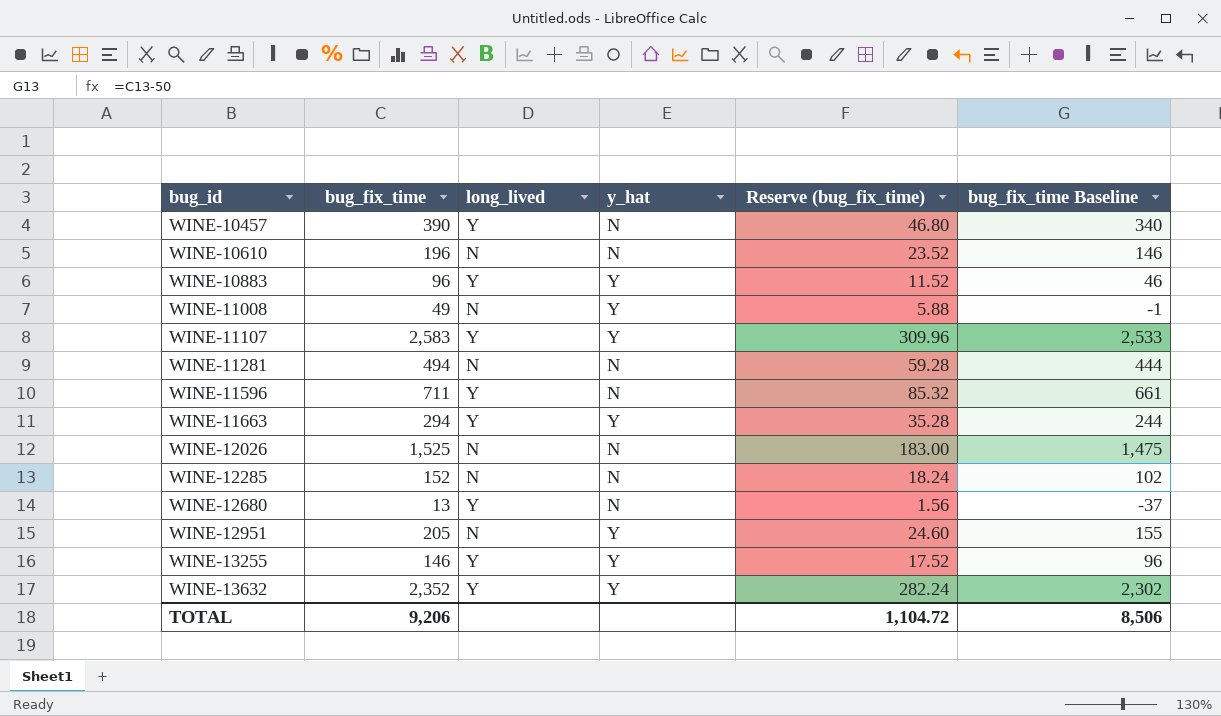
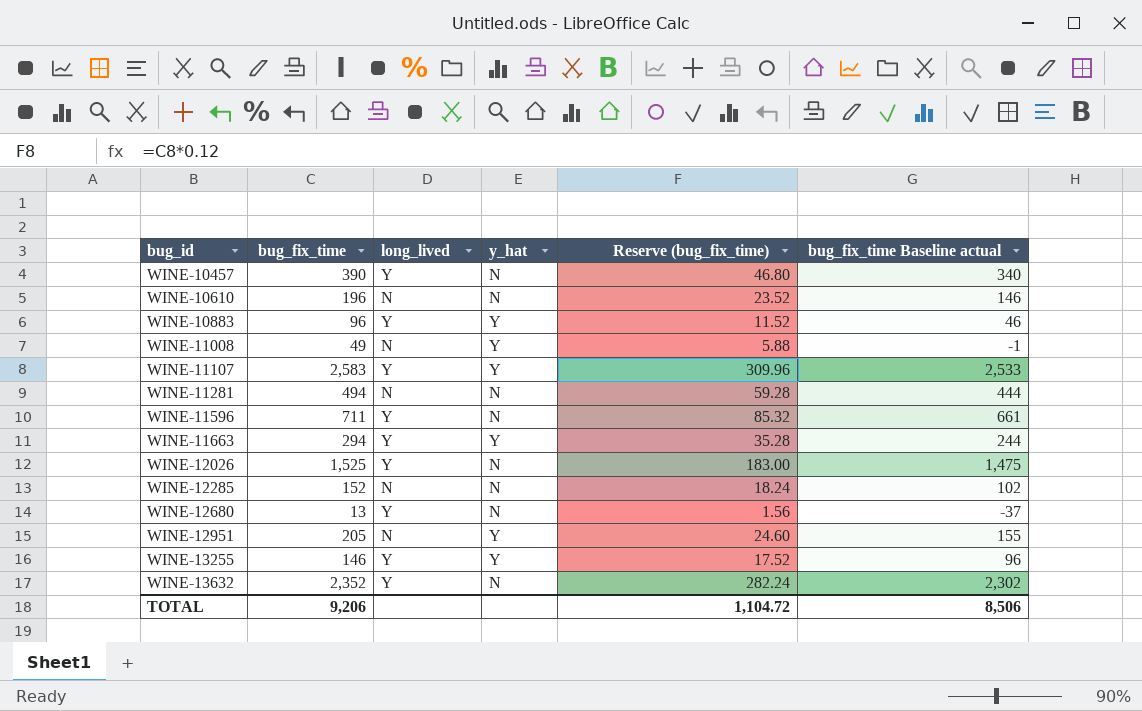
column name: bug_fix_time Baseline -> bug_fix_time Baseline actual
WINE-12026 | long_lived: N -> Y
WINE-13632 | y_hat: Y -> N

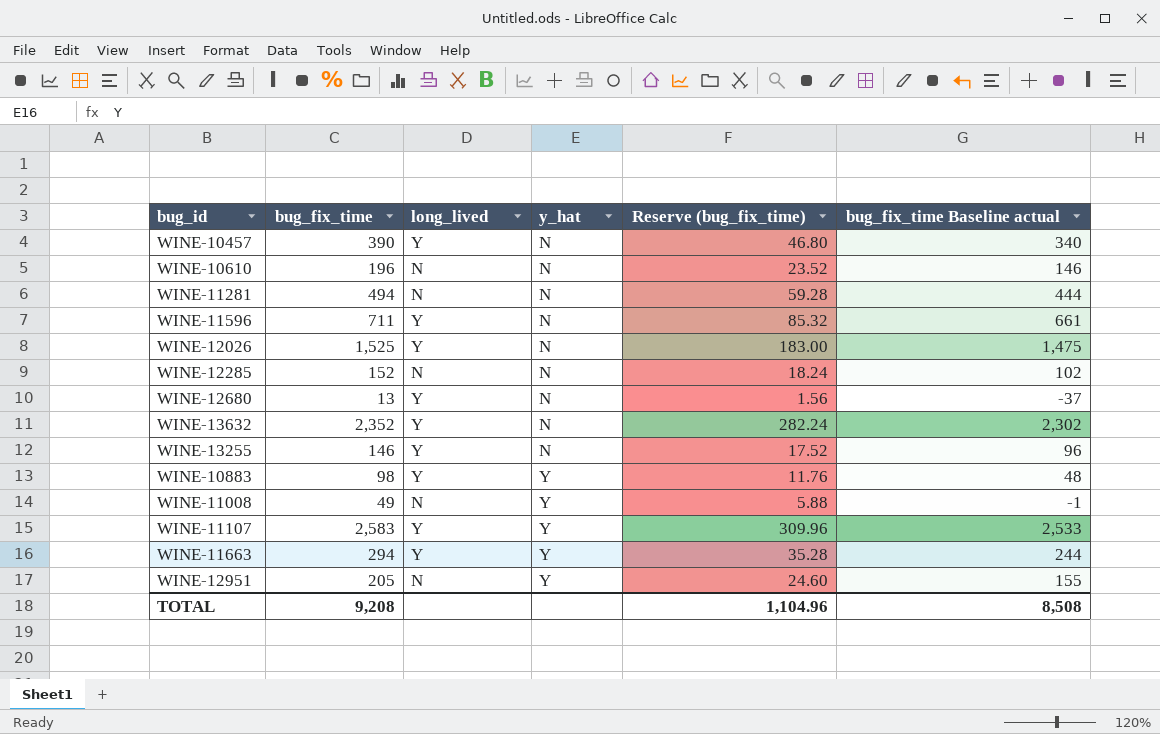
row order: bug_id ascending -> y_hat ascending
WINE-13255 | y_hat: Y -> N
WINE-10883 | bug_fix_time: 96 -> 98
WINE-10883 | Reserve (bug_fix_time): 11.52 -> 11.76
WINE-10883 | bug_fix_time Baseline actual: 46 -> 48
TOTAL | bug_fix_time: 9,206 -> 9,208
TOTAL | Reserve (bug_fix_time): 1,104.72 -> 1,104.96
TOTAL | bug_fix_time Baseline actual: 8,506 -> 8,508

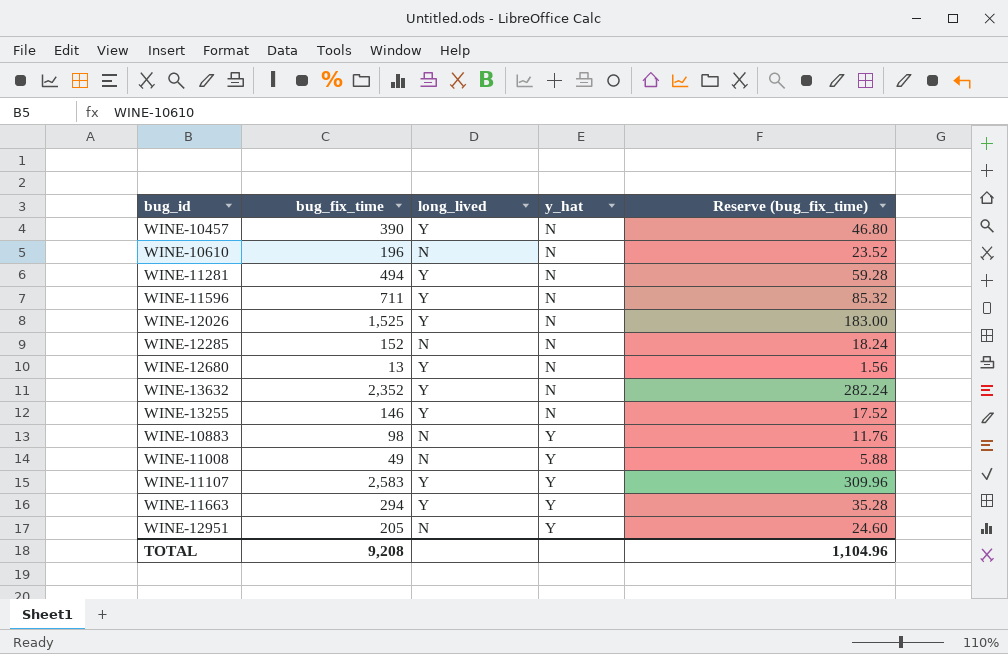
column bug_fix_time Baseline actual | formula: [bug_fix_time] - 50 -> none
WINE-11281 | long_lived: N -> Y
WINE-10883 | long_lived: Y -> N

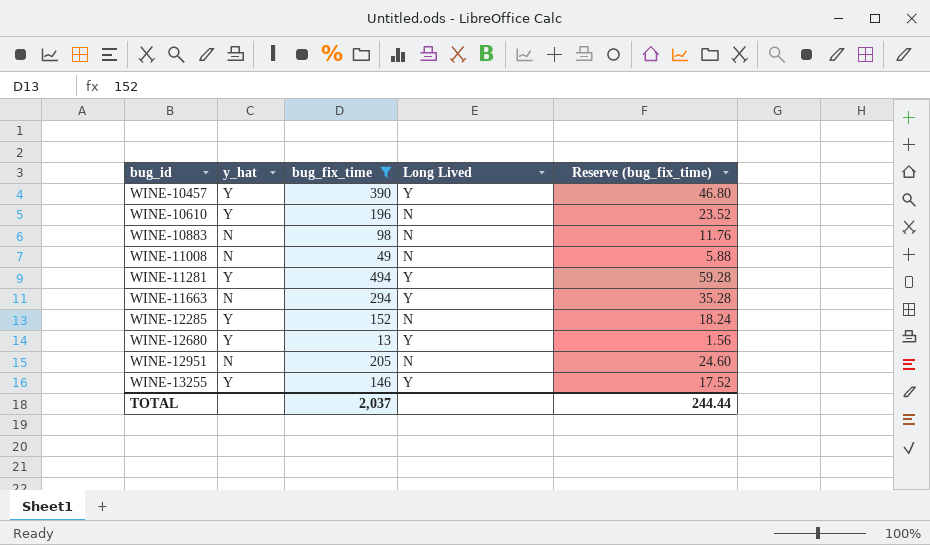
filter: none -> bug_fix_time <= 494
row order: y_hat ascending -> bug_id ascending
column y_hat | position: 4 -> 2
column name: long_lived -> Long Lived
WINE-10457 | y_hat: N -> Y
WINE-10610 | y_hat: N -> Y
WINE-10883 | y_hat: Y -> N
WINE-11008 | y_hat: Y -> N
WINE-11281 | y_hat: N -> Y
WINE-11663 | y_hat: Y -> N
WINE-12285 | y_hat: N -> Y
WINE-12680 | y_hat: N -> Y
WINE-12951 | y_hat: Y -> N
WINE-13255 | y_hat: N -> Y
TOTAL | bug_fix_time: 9,208 -> 2,037
TOTAL | Reserve (bug_fix_time): 1,104.96 -> 244.44

